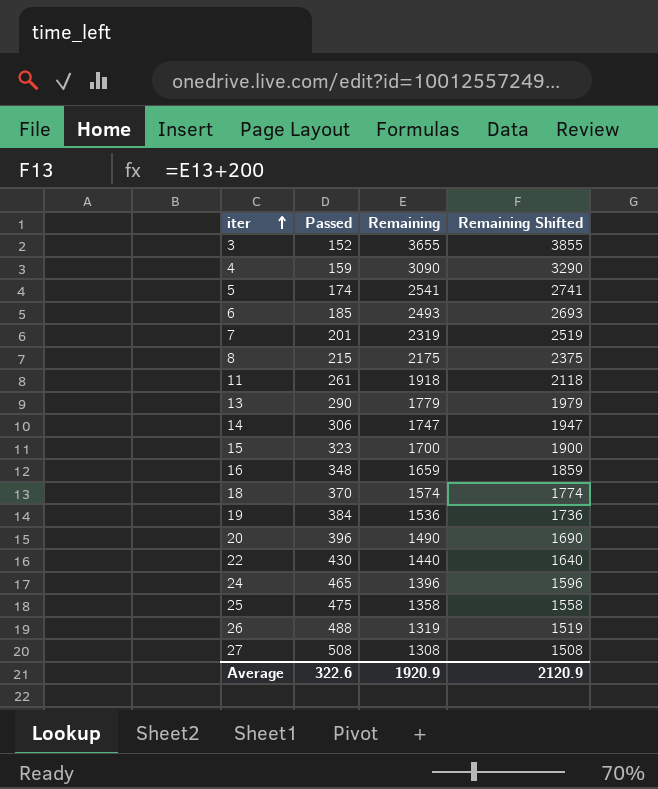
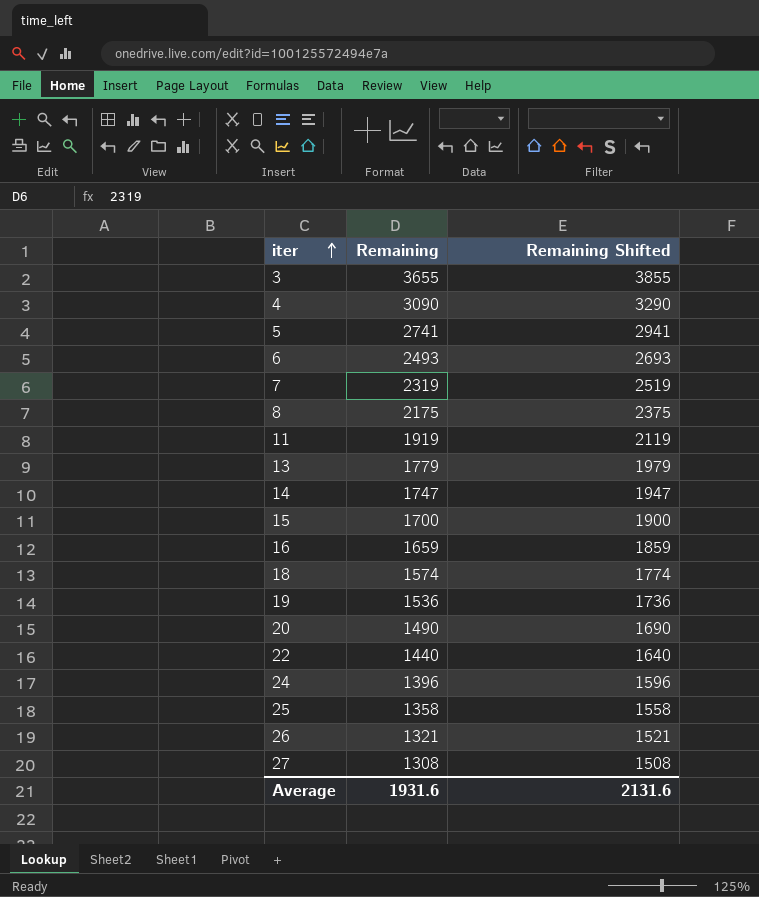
column Passed | position: 2 -> none
5 | Remaining: 2541 -> 2741
5 | Remaining Shifted: 2741 -> 2941
11 | Remaining: 1918 -> 1919
11 | Remaining Shifted: 2118 -> 2119
26 | Remaining: 1319 -> 1321
26 | Remaining Shifted: 1519 -> 1521
Average | Remaining: 1920.9 -> 1931.6
Average | Remaining Shifted: 2120.9 -> 2131.6

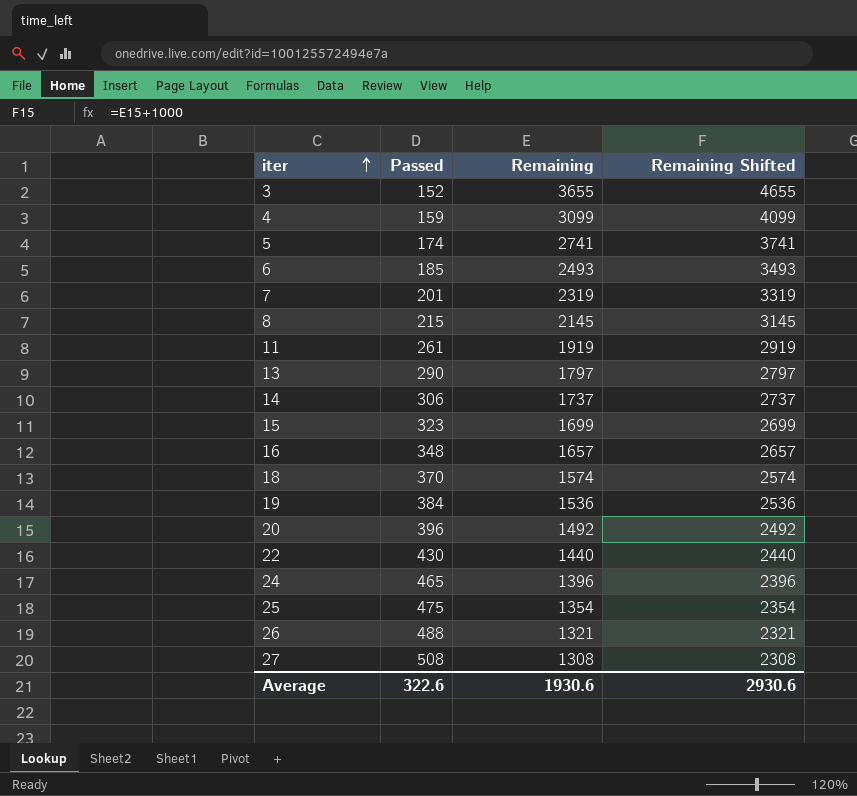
column Passed | position: none -> 2
column Remaining Shifted | formula: [Remaining] + 200 -> [Remaining] + 1000
4 | Remaining: 3090 -> 3099
8 | Remaining: 2175 -> 2145
13 | Remaining: 1779 -> 1797
14 | Remaining: 1747 -> 1737
15 | Remaining: 1700 -> 1699
16 | Remaining: 1659 -> 1657
20 | Remaining: 1490 -> 1492
25 | Remaining: 1358 -> 1354
Average | Remaining: 1931.6 -> 1930.6
Average | Remaining Shifted: 2131.6 -> 2930.6

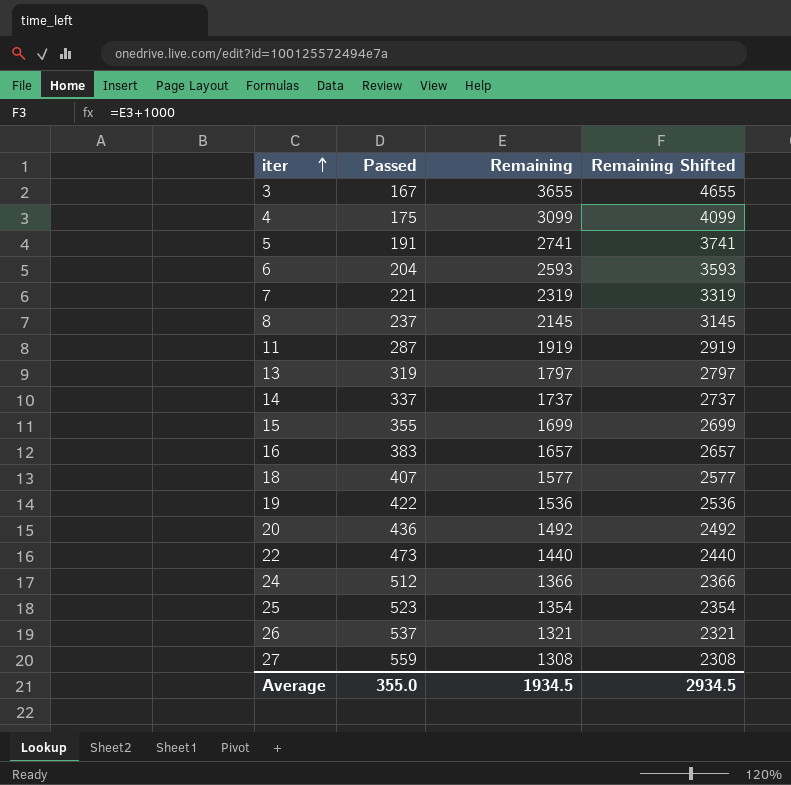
3 | Passed: 152 -> 167
4 | Passed: 159 -> 175
5 | Passed: 174 -> 191
6 | Passed: 185 -> 204
6 | Remaining: 2493 -> 2593
6 | Remaining Shifted: 3493 -> 3593
7 | Passed: 201 -> 221
8 | Passed: 215 -> 237
11 | Passed: 261 -> 287
13 | Passed: 290 -> 319
14 | Passed: 306 -> 337
15 | Passed: 323 -> 355
16 | Passed: 348 -> 383
18 | Passed: 370 -> 407
18 | Remaining: 1574 -> 1577
18 | Remaining Shifted: 2574 -> 2577
19 | Passed: 384 -> 422
20 | Passed: 396 -> 436
22 | Passed: 430 -> 473
24 | Passed: 465 -> 512
24 | Remaining: 1396 -> 1366
24 | Remaining Shifted: 2396 -> 2366
25 | Passed: 475 -> 523
26 | Passed: 488 -> 537
27 | Passed: 508 -> 559
Average | Passed: 322.6 -> 355.0
Average | Remaining: 1930.6 -> 1934.5
Average | Remaining Shifted: 2930.6 -> 2934.5

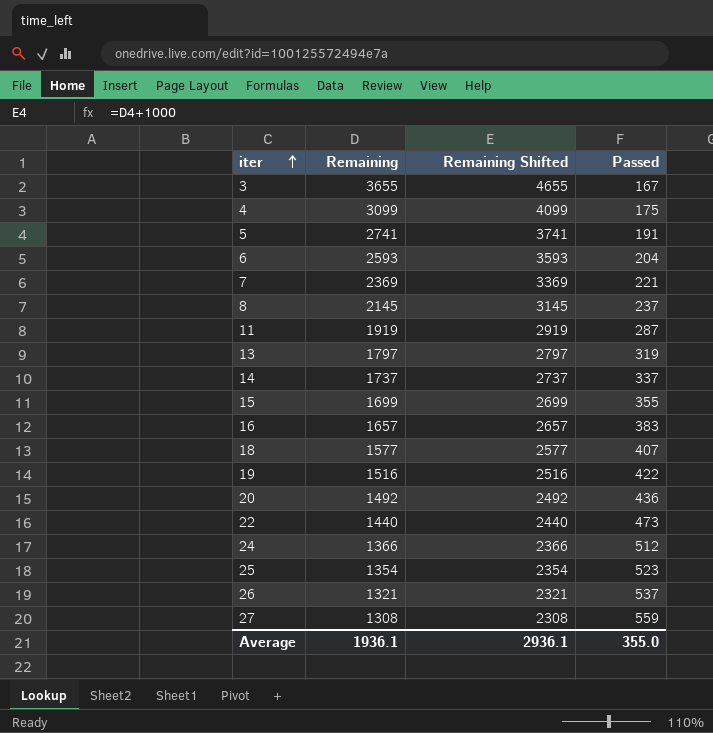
column Passed | position: 2 -> 4
7 | Remaining: 2319 -> 2369
7 | Remaining Shifted: 3319 -> 3369
19 | Remaining: 1536 -> 1516
19 | Remaining Shifted: 2536 -> 2516
Average | Remaining: 1934.5 -> 1936.1
Average | Remaining Shifted: 2934.5 -> 2936.1

